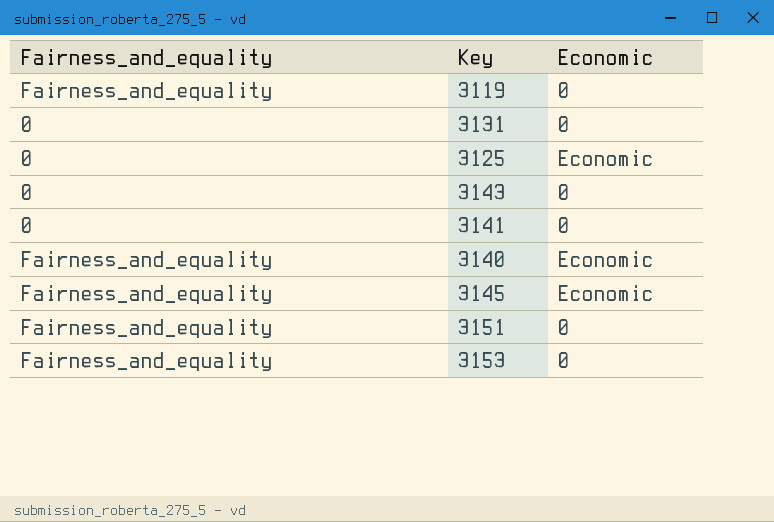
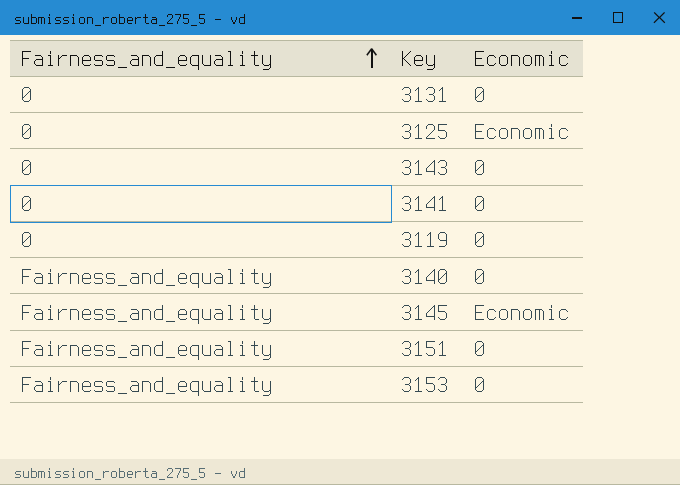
row order: none -> Fairness_and_equality ascending
3119 | Fairness_and_equality: Fairness_and_equality -> 0
3140 | Economic: Economic -> 0

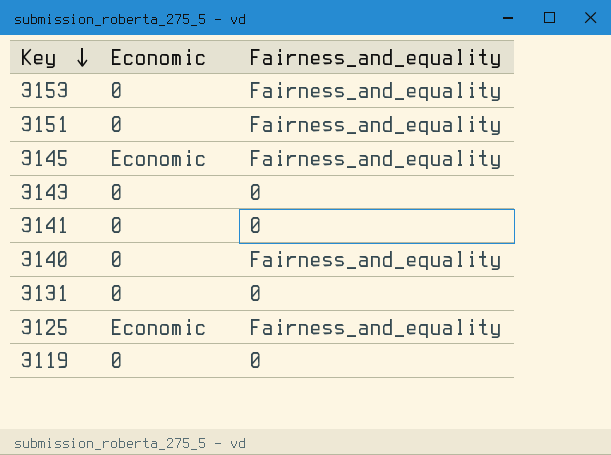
row order: Fairness_and_equality ascending -> Key descending
column Fairness_and_equality | position: 1 -> 3
3125 | Fairness_and_equality: 0 -> Fairness_and_equality

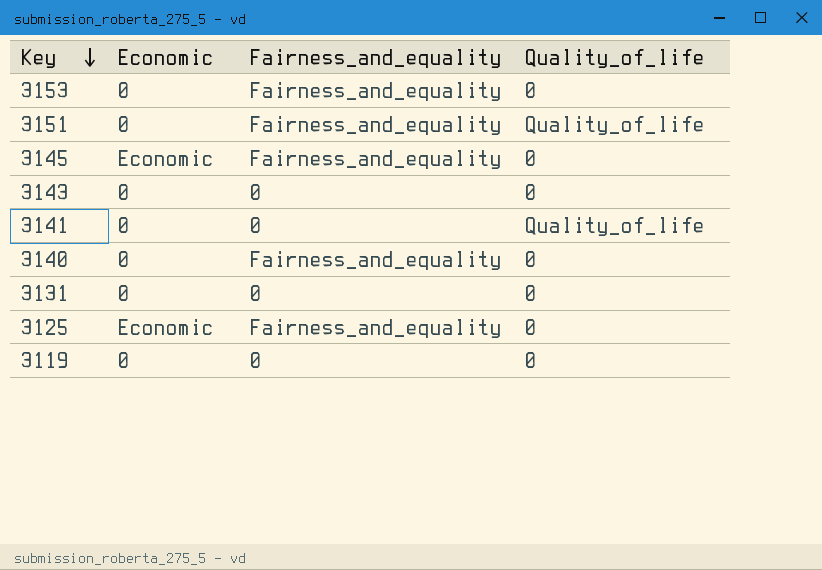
column Quality_of_life | position: none -> 4

